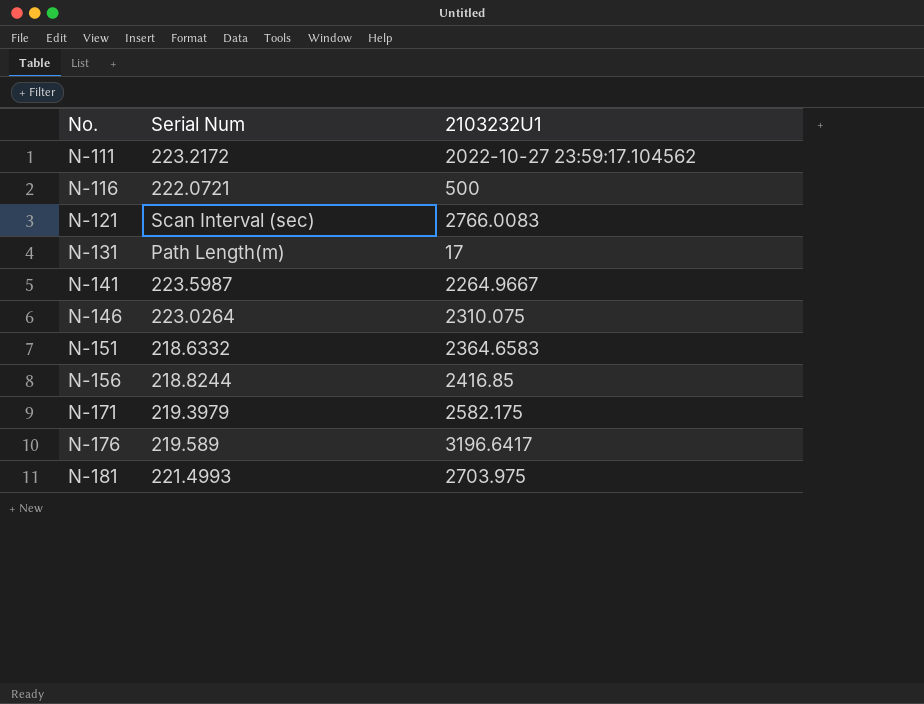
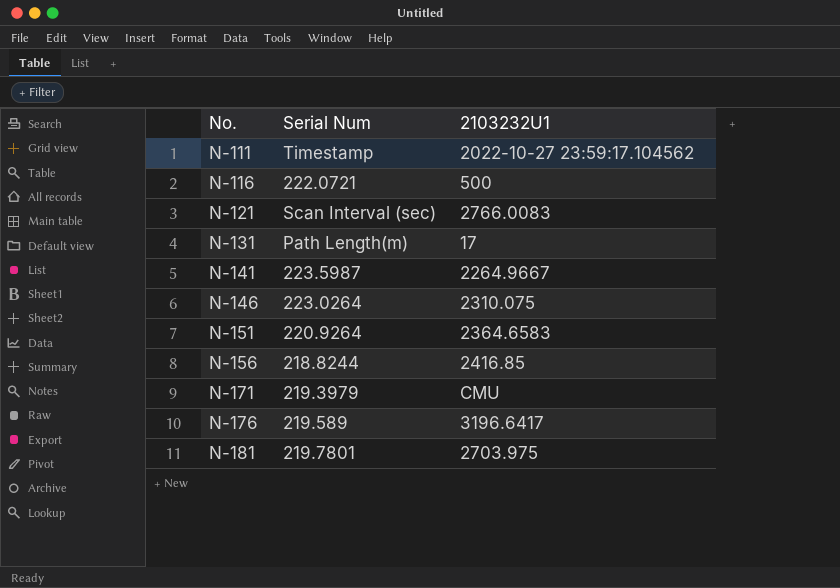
N-111 | Serial Num: 223.2172 -> Timestamp
N-151 | Serial Num: 218.6332 -> 220.9264
N-171 | 2103232U1: 2582.175 -> CMU
N-181 | Serial Num: 221.4993 -> 219.7801

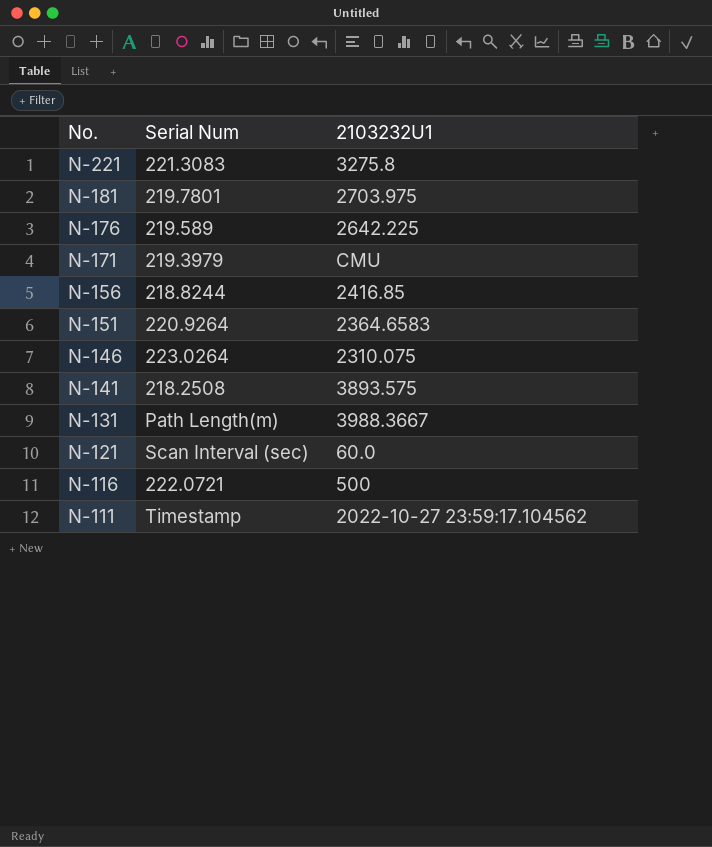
row order: No. ascending -> No. descending
row N-221: none -> 221.3083 | 3275.8
N-176 | 2103232U1: 3196.6417 -> 2642.225
N-141 | Serial Num: 223.5987 -> 218.2508
N-141 | 2103232U1: 2264.9667 -> 3893.575
N-131 | 2103232U1: 17 -> 3988.3667
N-121 | 2103232U1: 2766.0083 -> 60.0

